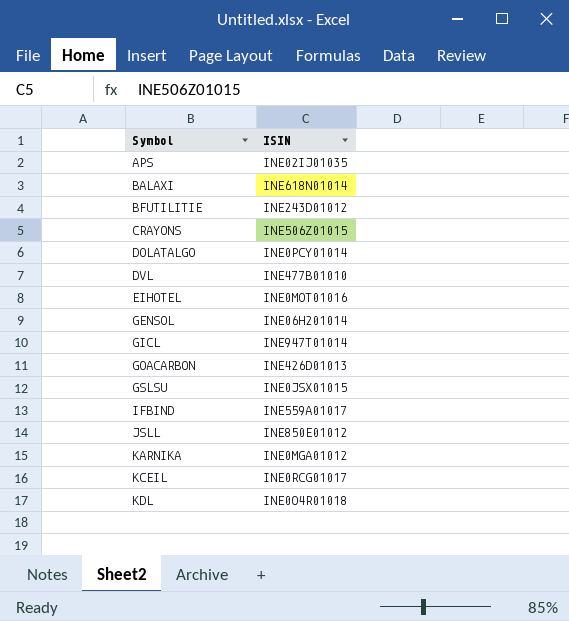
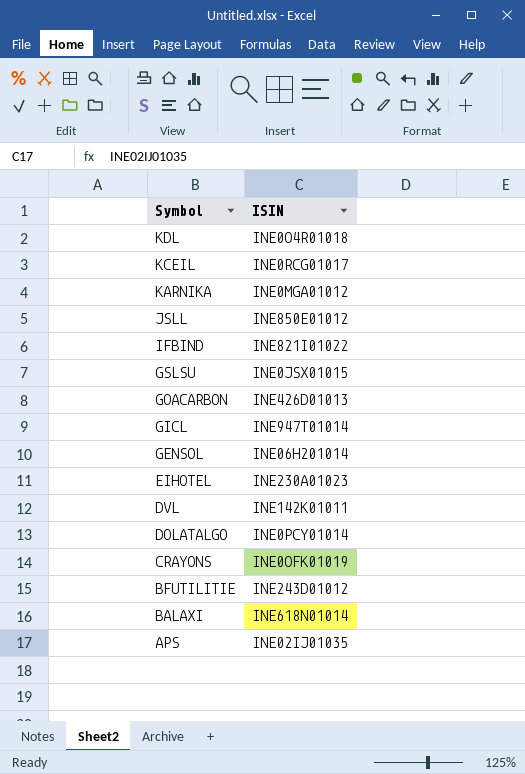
row order: Symbol ascending -> Symbol descending
IFBIND | ISIN: INE559A01017 -> INE821I01022
EIHOTEL | ISIN: INE0MOT01016 -> INE230A01023
DVL | ISIN: INE477B01010 -> INE142K01011
CRAYONS | ISIN: INE506Z01015 -> INE0OFK01019

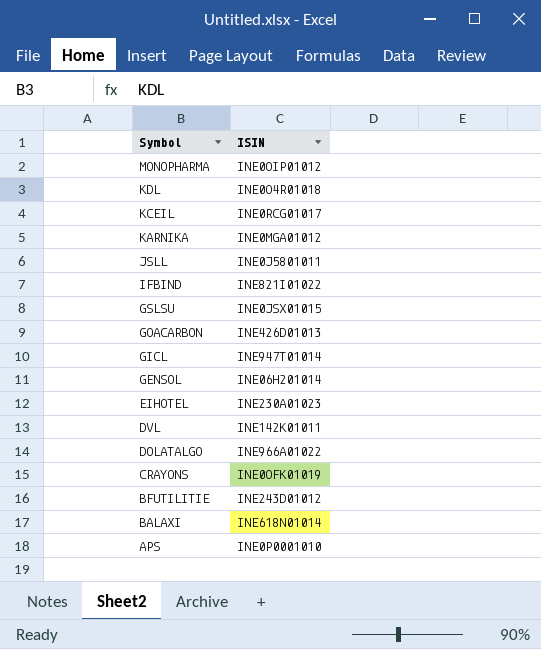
row MONOPHARMA: none -> INE0OIP01012
JSLL | ISIN: INE850E01012 -> INE0J5801011
DOLATALGO | ISIN: INE0PCY01014 -> INE966A01022
APS | ISIN: INE02IJ01035 -> INE0P0001010

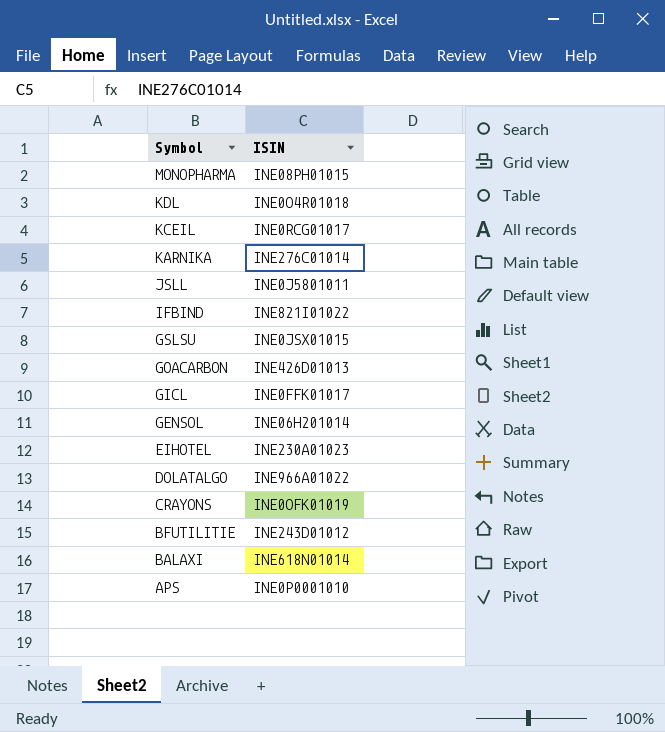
row DVL: INE142K01011 -> none
MONOPHARMA | ISIN: INE0OIP01012 -> INE08PH01015
KARNIKA | ISIN: INE0MGA01012 -> INE276C01014
GICL | ISIN: INE947T01014 -> INE0FFK01017

